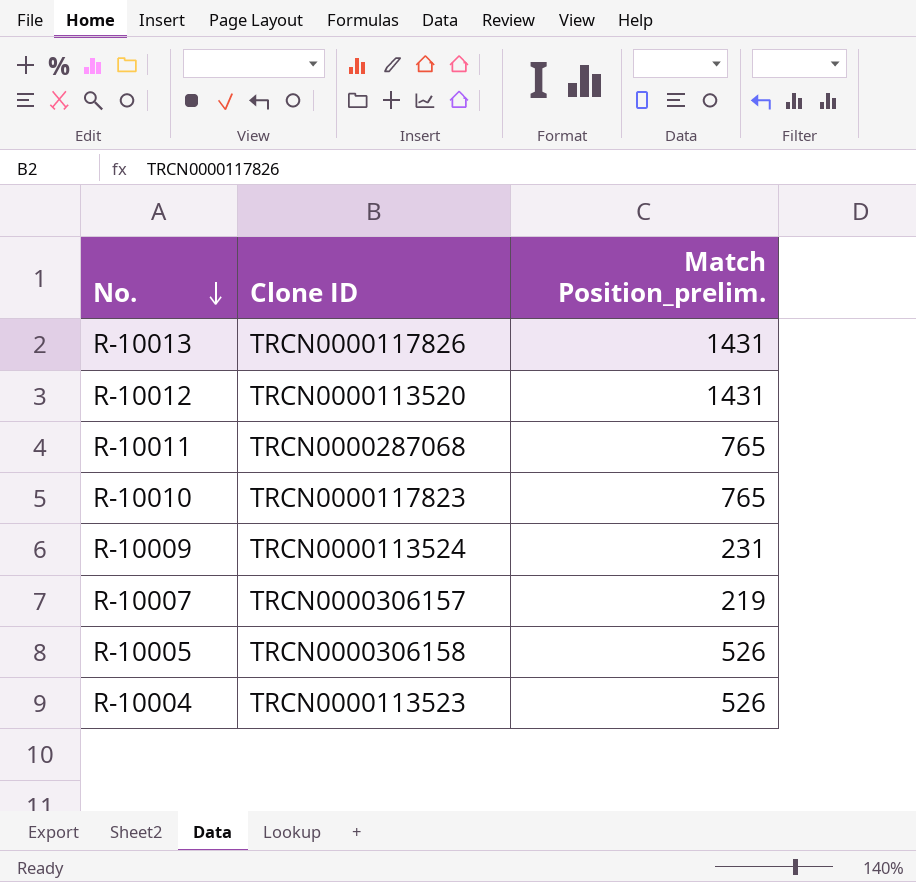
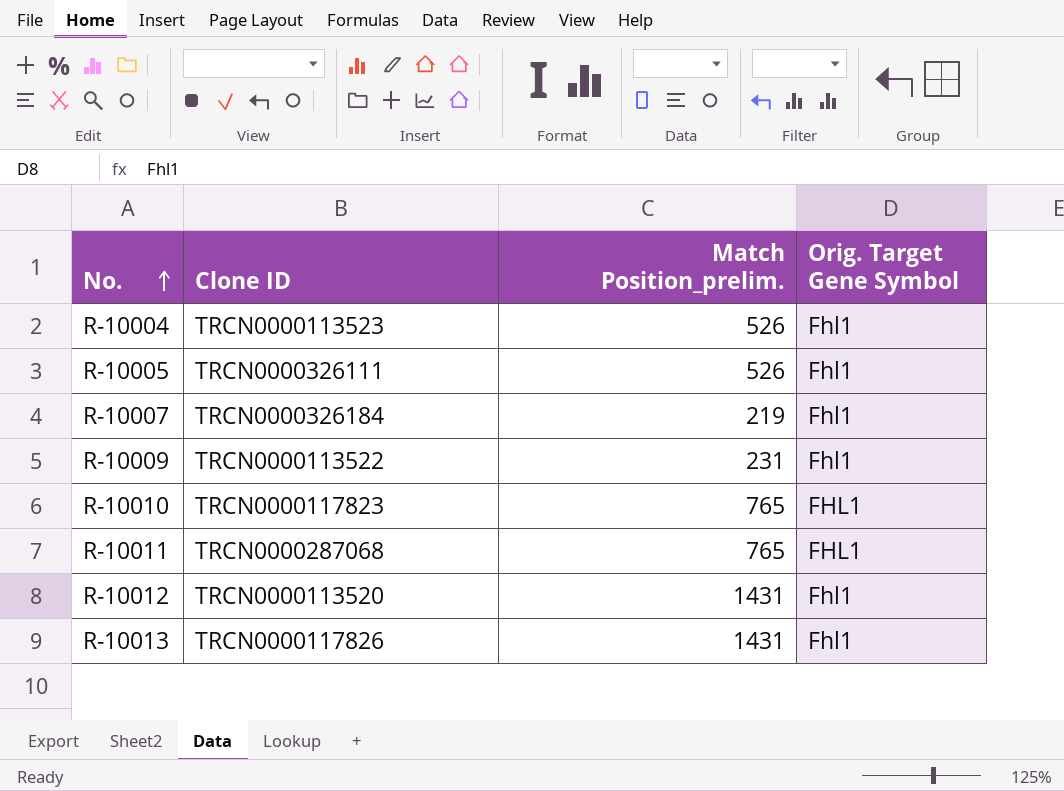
row order: No. descending -> No. ascending
column Orig. Target Gene Symbol | position: none -> 4
R-10005 | Clone ID: TRCN0000306158 -> TRCN0000326111
R-10007 | Clone ID: TRCN0000306157 -> TRCN0000326184
R-10009 | Clone ID: TRCN0000113524 -> TRCN0000113522

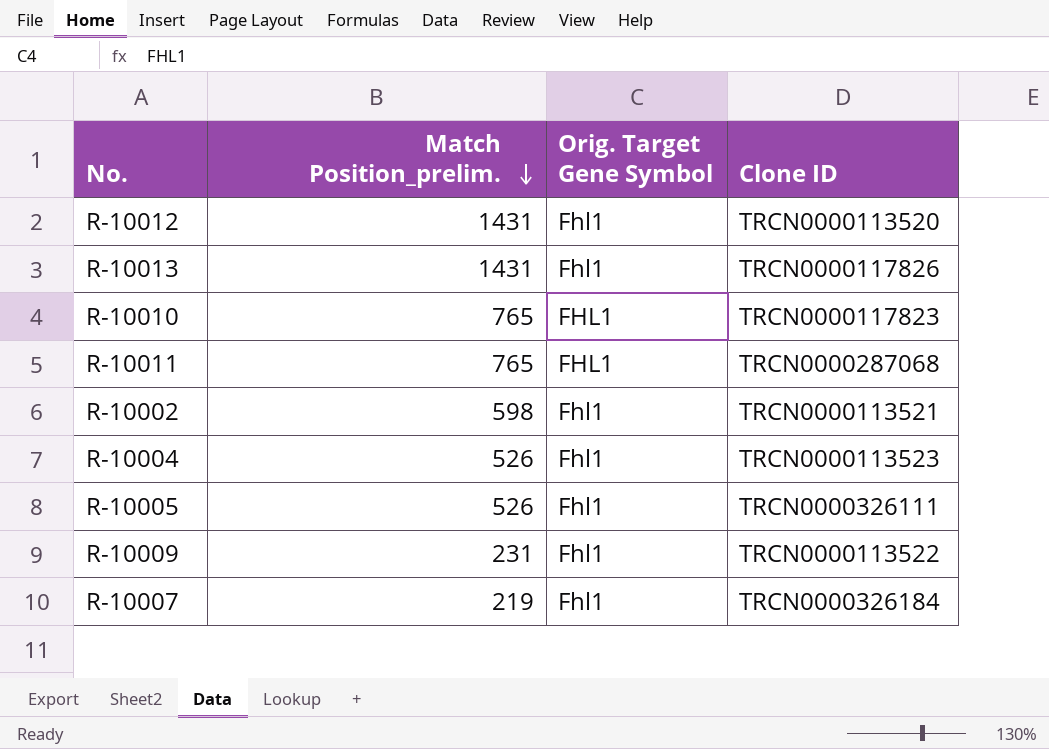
row order: No. ascending -> Match Position_prelim. descending
column Clone ID | position: 2 -> 4
row R-10002: none -> 598 | Fhl1 | TRCN0000113521

